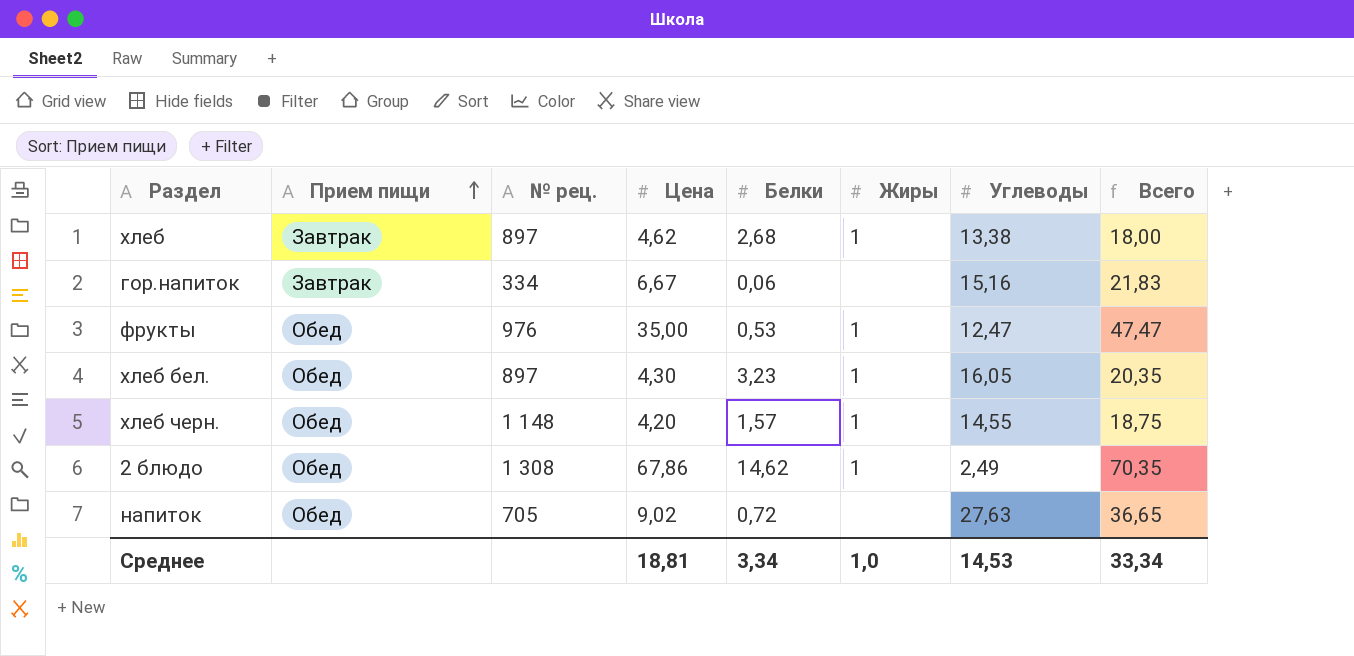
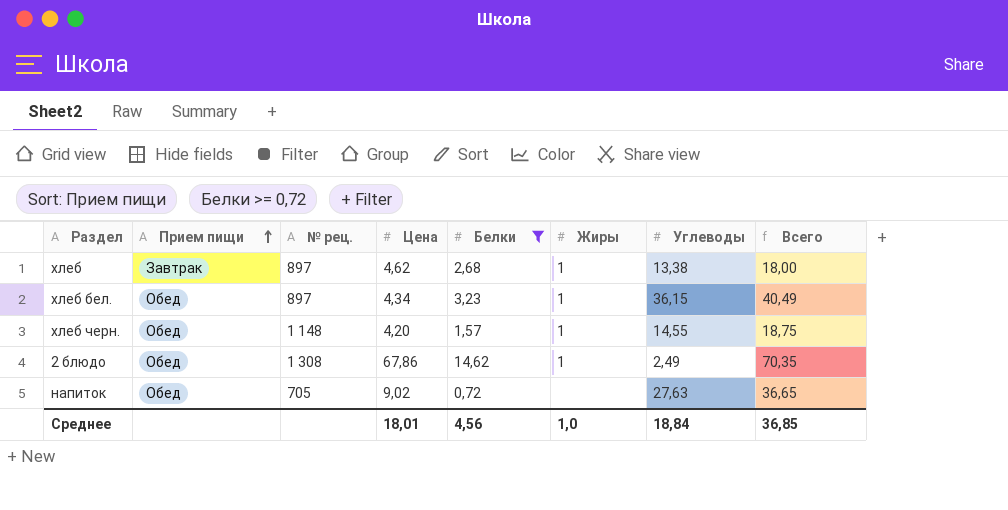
filter: none -> Белки >= 0,72
хлеб бел. | Цена: 4,30 -> 4,34
хлеб бел. | Углеводы: 16,05 -> 36,15
хлеб бел. | Всего: 20,35 -> 40,49
Среднее | Цена: 18,81 -> 18,01
Среднее | Белки: 3,34 -> 4,56
Среднее | Углеводы: 14,53 -> 18,84
Среднее | Всего: 33,34 -> 36,85

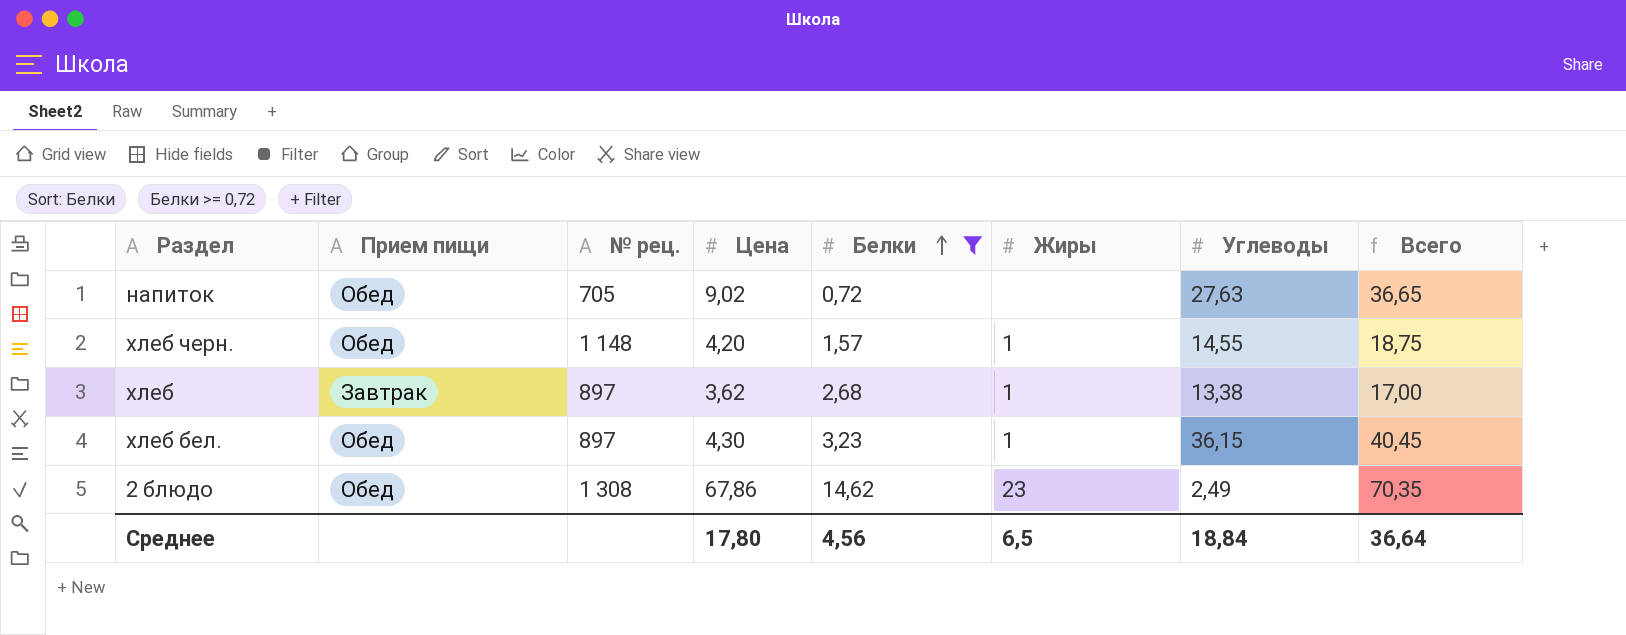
row order: Прием пищи ascending -> Белки ascending
хлеб | Цена: 4,62 -> 3,62
хлеб | Всего: 18,00 -> 17,00
хлеб бел. | Цена: 4,34 -> 4,30
хлеб бел. | Всего: 40,49 -> 40,45
2 блюдо | Жиры: 1 -> 23
Среднее | Цена: 18,01 -> 17,80
Среднее | Жиры: 1,0 -> 6,5
Среднее | Всего: 36,85 -> 36,64

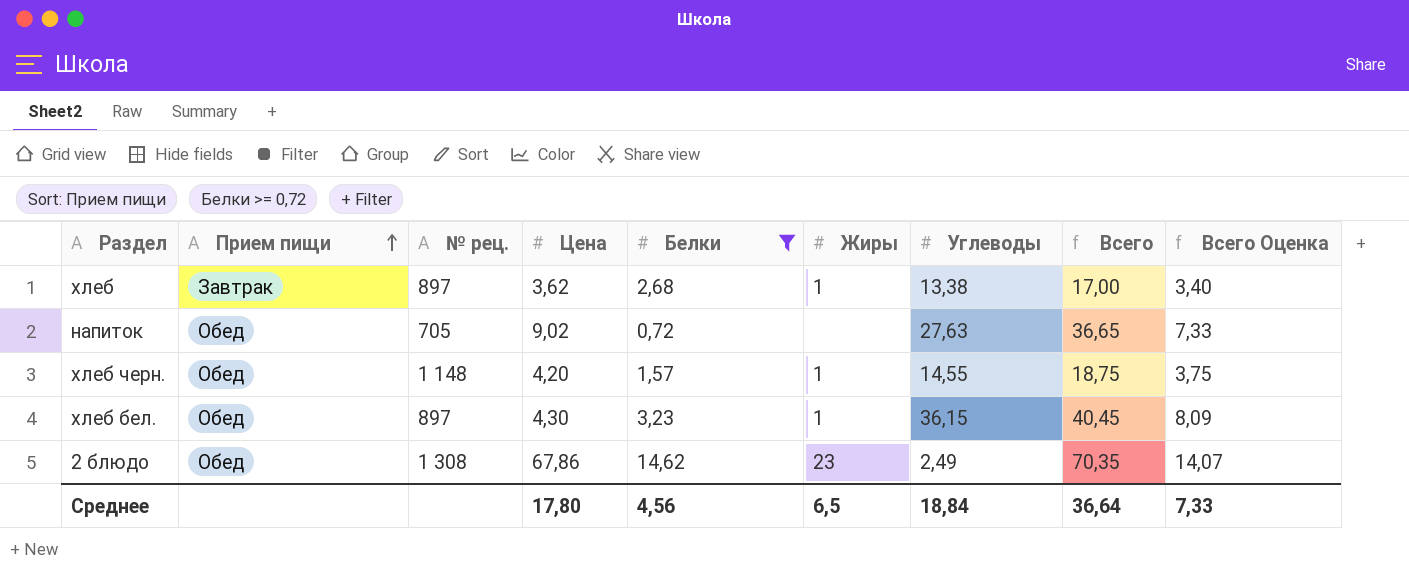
row order: Белки ascending -> Прием пищи ascending
column Всего Оценка | formula: none -> [Всего] * 0,2

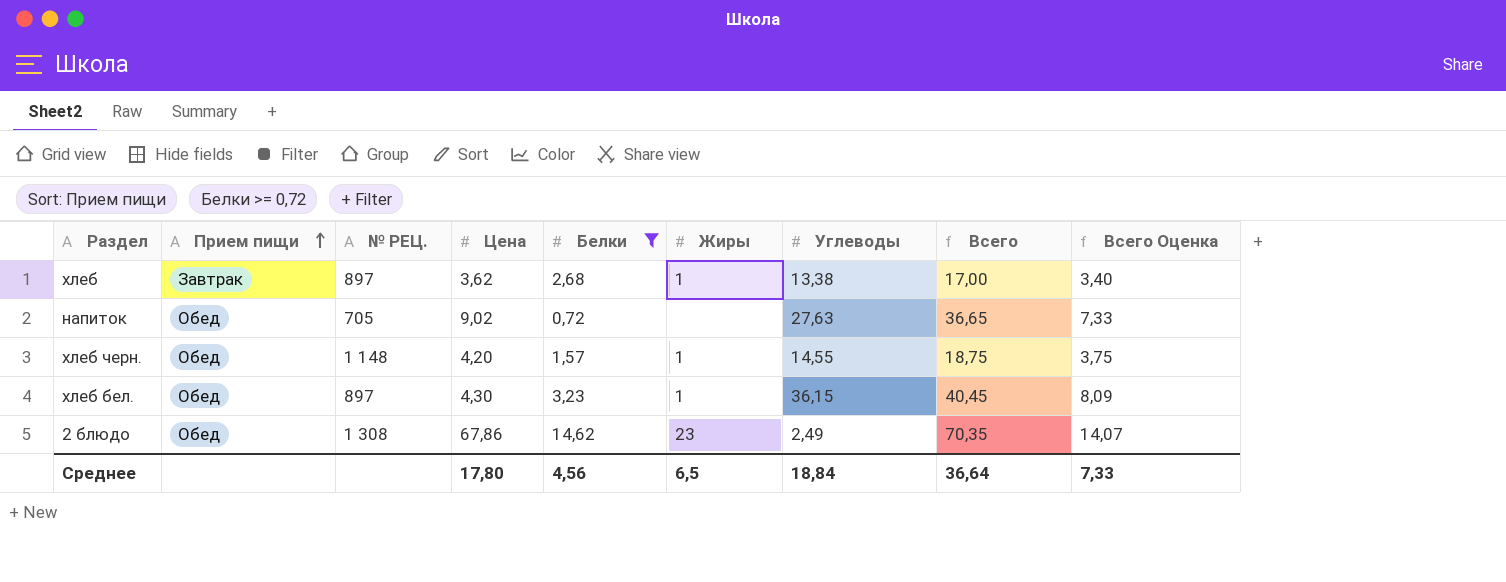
column name: № рец. -> № РЕЦ.

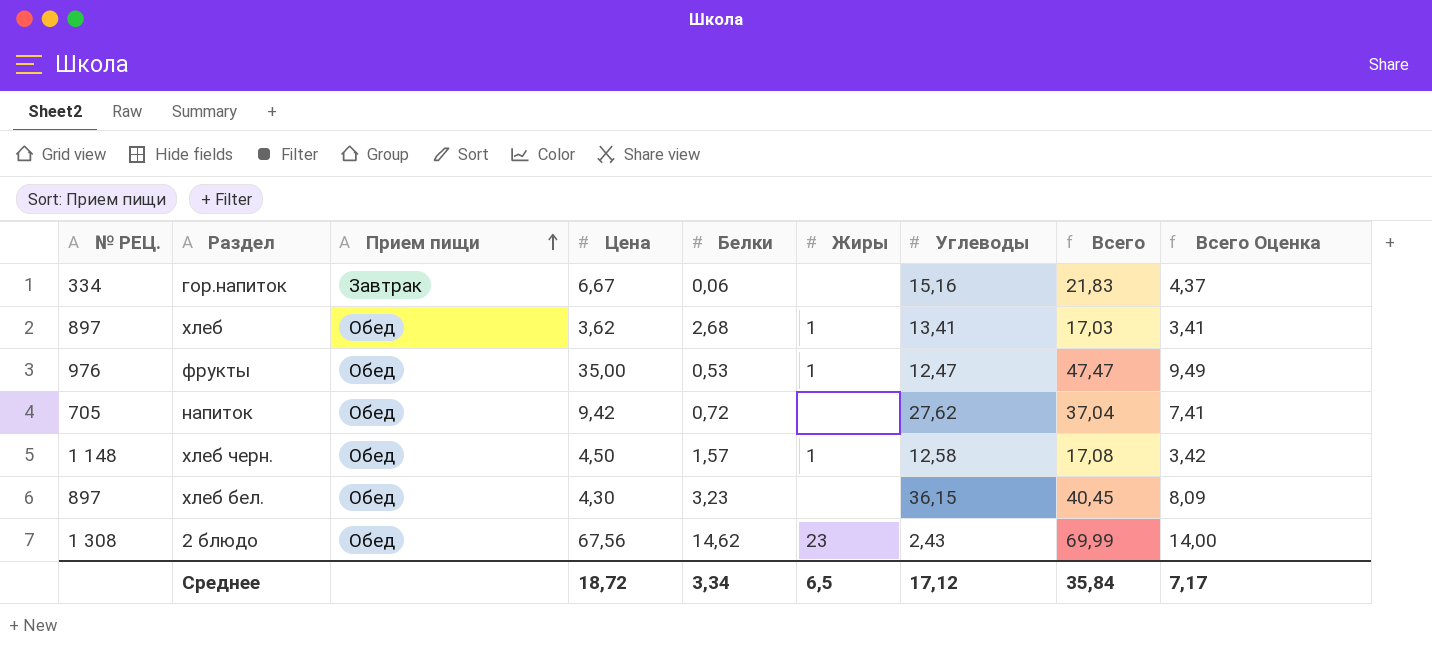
filter: Белки >= 0,72 -> none
column № РЕЦ. | position: 3 -> 1
хлеб | Прием пищи: Завтрак -> Обед
хлеб | Углеводы: 13,38 -> 13,41
хлеб | Всего: 17,00 -> 17,03
хлеб | Всего Оценка: 3,40 -> 3,41
напиток | Цена: 9,02 -> 9,42
напиток | Углеводы: 27,63 -> 27,62
напиток | Всего: 36,65 -> 37,04
напиток | Всего Оценка: 7,33 -> 7,41
хлеб черн. | Цена: 4,20 -> 4,50
хлеб черн. | Углеводы: 14,55 -> 12,58
хлеб черн. | Всего: 18,75 -> 17,08
хлеб черн. | Всего Оценка: 3,75 -> 3,42
хлеб бел. | Жиры: 1 -> none
2 блюдо | Цена: 67,86 -> 67,56
2 блюдо | Углеводы: 2,49 -> 2,43
2 блюдо | Всего: 70,35 -> 69,99
2 блюдо | Всего Оценка: 14,07 -> 14,00
Среднее | Цена: 17,80 -> 18,72
Среднее | Белки: 4,56 -> 3,34
Среднее | Углеводы: 18,84 -> 17,12
Среднее | Всего: 36,64 -> 35,84
Среднее | Всего Оценка: 7,33 -> 7,17

